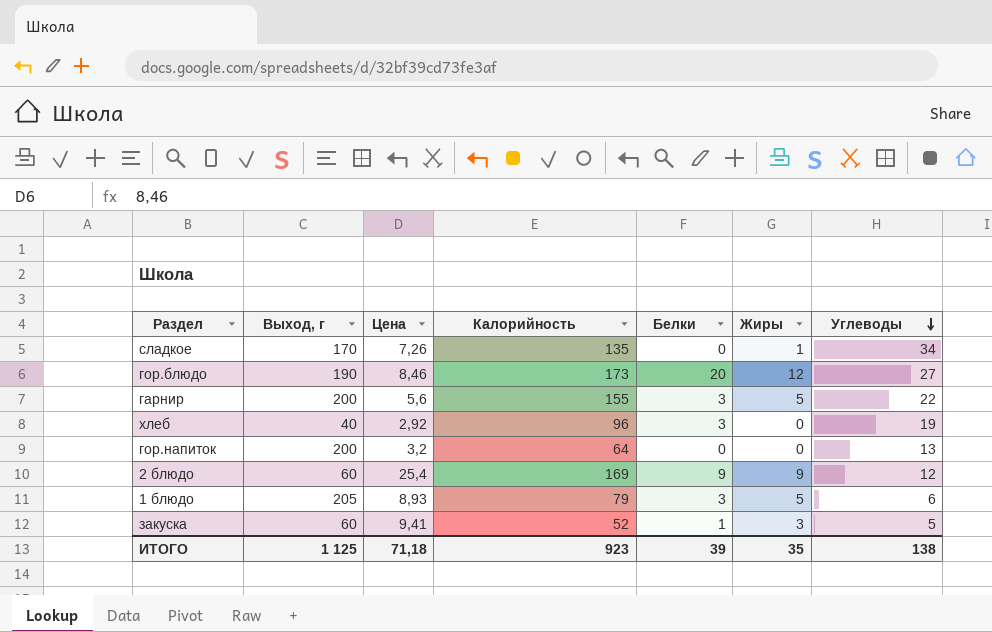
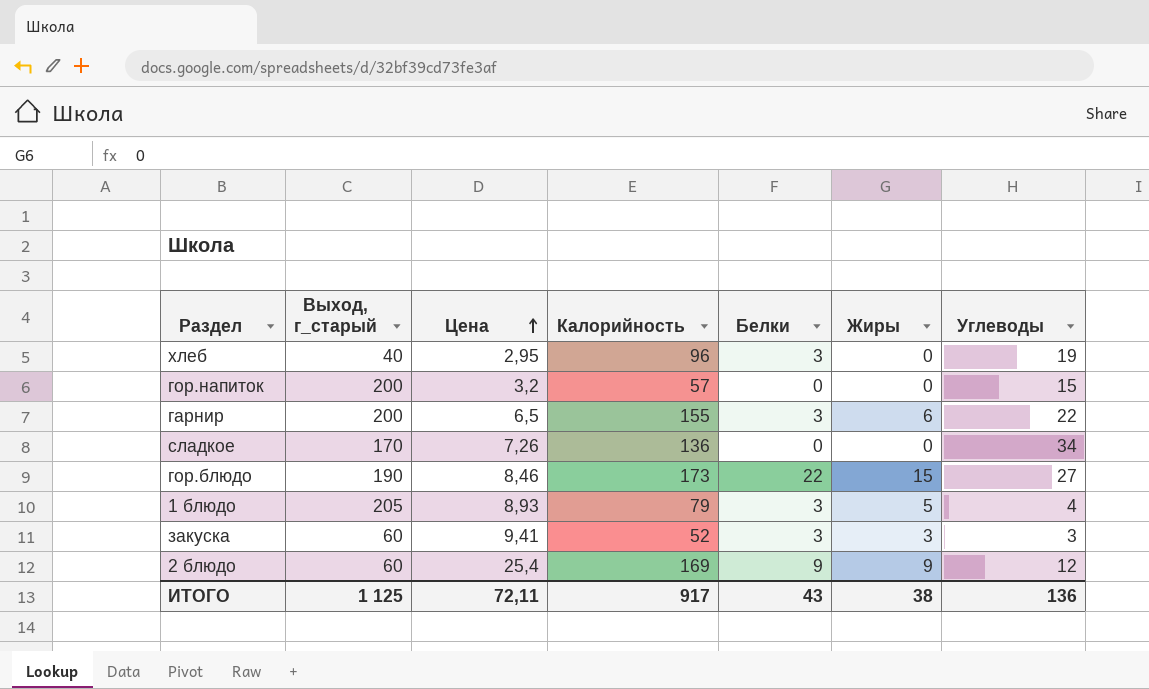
row order: Углеводы descending -> Цена ascending
column name: Выход, г -> Выход, г_старый
хлеб | Цена: 2,92 -> 2,95
гор.напиток | Калорийность: 64 -> 57
гор.напиток | Углеводы: 13 -> 15
гарнир | Цена: 5,6 -> 6,5
гарнир | Жиры: 5 -> 6
сладкое | Калорийность: 135 -> 136
сладкое | Жиры: 1 -> 0
гор.блюдо | Белки: 20 -> 22
гор.блюдо | Жиры: 12 -> 15
1 блюдо | Углеводы: 6 -> 4
закуска | Белки: 1 -> 3
закуска | Углеводы: 5 -> 3
ИТОГО | Цена: 71,18 -> 72,11
ИТОГО | Калорийность: 923 -> 917
ИТОГО | Белки: 39 -> 43
ИТОГО | Жиры: 35 -> 38
ИТОГО | Углеводы: 138 -> 136

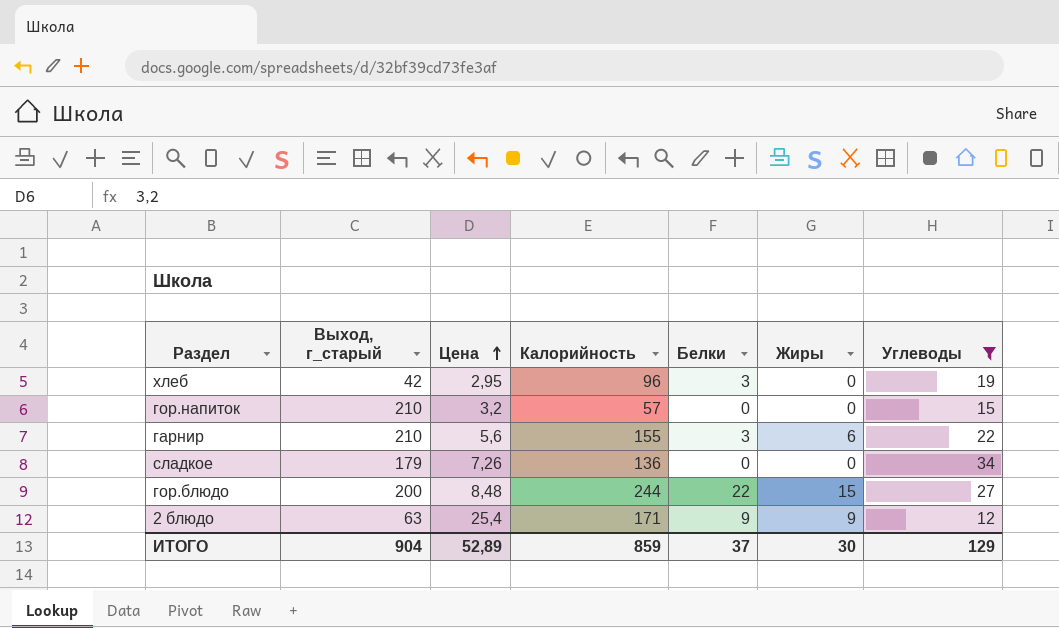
filter: none -> Углеводы >= 12
хлеб | Выход, г_старый: 40 -> 42
гор.напиток | Выход, г_старый: 200 -> 210
гарнир | Выход, г_старый: 200 -> 210
гарнир | Цена: 6,5 -> 5,6
сладкое | Выход, г_старый: 170 -> 179
гор.блюдо | Выход, г_старый: 190 -> 200
гор.блюдо | Цена: 8,46 -> 8,48
гор.блюдо | Калорийность: 173 -> 244
2 блюдо | Выход, г_старый: 60 -> 63
2 блюдо | Калорийность: 169 -> 171
ИТОГО | Выход, г_старый: 1 125 -> 904
ИТОГО | Цена: 72,11 -> 52,89
ИТОГО | Калорийность: 917 -> 859
ИТОГО | Белки: 43 -> 37
ИТОГО | Жиры: 38 -> 30
ИТОГО | Углеводы: 136 -> 129

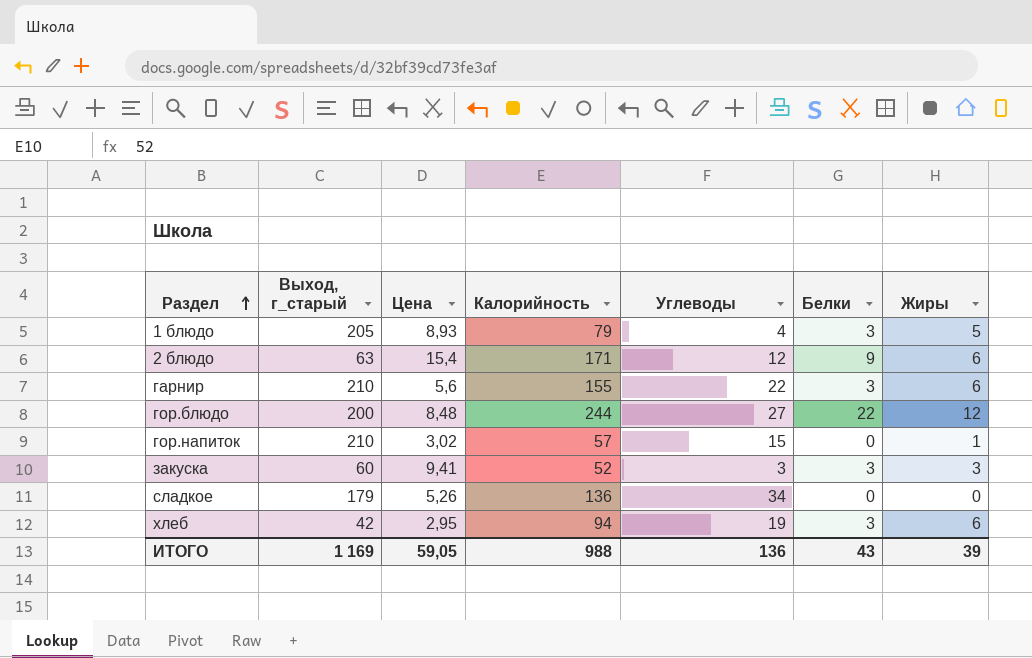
filter: Углеводы >= 12 -> none
row order: Цена ascending -> Раздел ascending
column Углеводы | position: 7 -> 5
2 блюдо | Цена: 25,4 -> 15,4
2 блюдо | Жиры: 9 -> 6
гор.блюдо | Жиры: 15 -> 12
гор.напиток | Цена: 3,2 -> 3,02
гор.напиток | Жиры: 0 -> 1
сладкое | Цена: 7,26 -> 5,26
хлеб | Калорийность: 96 -> 94
хлеб | Жиры: 0 -> 6
ИТОГО | Выход, г_старый: 904 -> 1 169
ИТОГО | Цена: 52,89 -> 59,05
ИТОГО | Калорийность: 859 -> 988
ИТОГО | Углеводы: 129 -> 136
ИТОГО | Белки: 37 -> 43
ИТОГО | Жиры: 30 -> 39

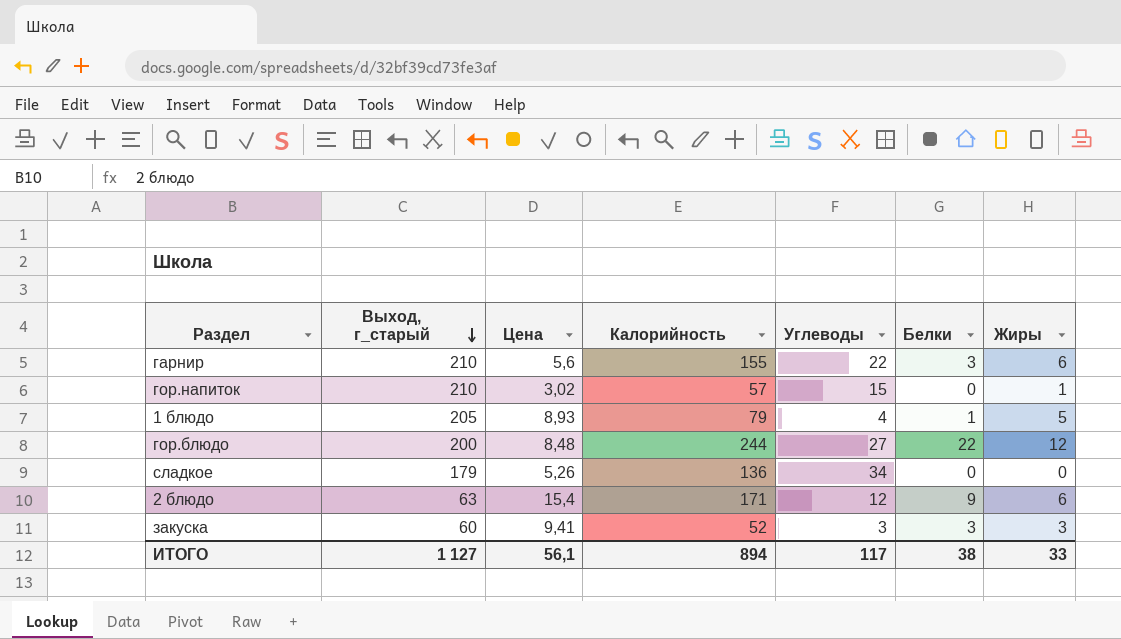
row order: Раздел ascending -> Выход, г_старый descending
row хлеб: 42 | 2,95 | 94 | 19 | 3 | 6 -> none
1 блюдо | Белки: 3 -> 1
ИТОГО | Выход, г_старый: 1 169 -> 1 127
ИТОГО | Цена: 59,05 -> 56,1
ИТОГО | Калорийность: 988 -> 894
ИТОГО | Углеводы: 136 -> 117
ИТОГО | Белки: 43 -> 38
ИТОГО | Жиры: 39 -> 33

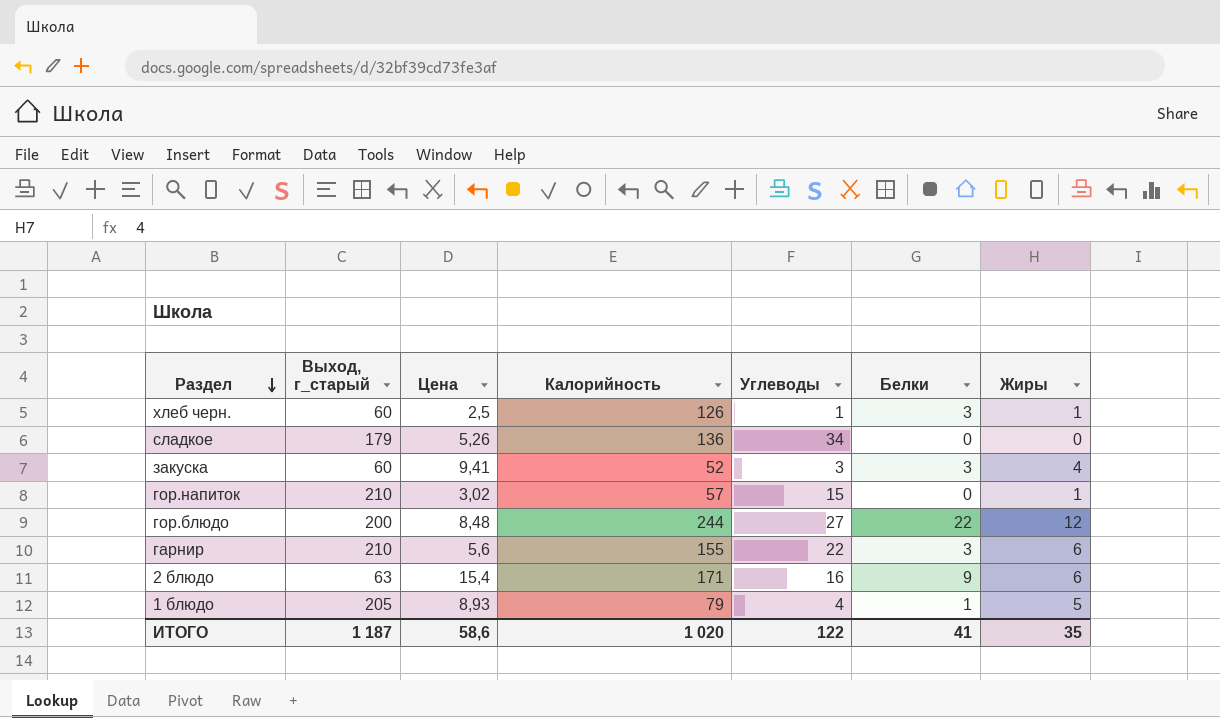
row order: Выход, г_старый descending -> Раздел descending
row хлеб черн.: none -> 60 | 2,5 | 126 | 1 | 3 | 1
закуска | Жиры: 3 -> 4
2 блюдо | Углеводы: 12 -> 16
ИТОГО | Выход, г_старый: 1 127 -> 1 187
ИТОГО | Цена: 56,1 -> 58,6
ИТОГО | Калорийность: 894 -> 1 020
ИТОГО | Углеводы: 117 -> 122
ИТОГО | Белки: 38 -> 41
ИТОГО | Жиры: 33 -> 35

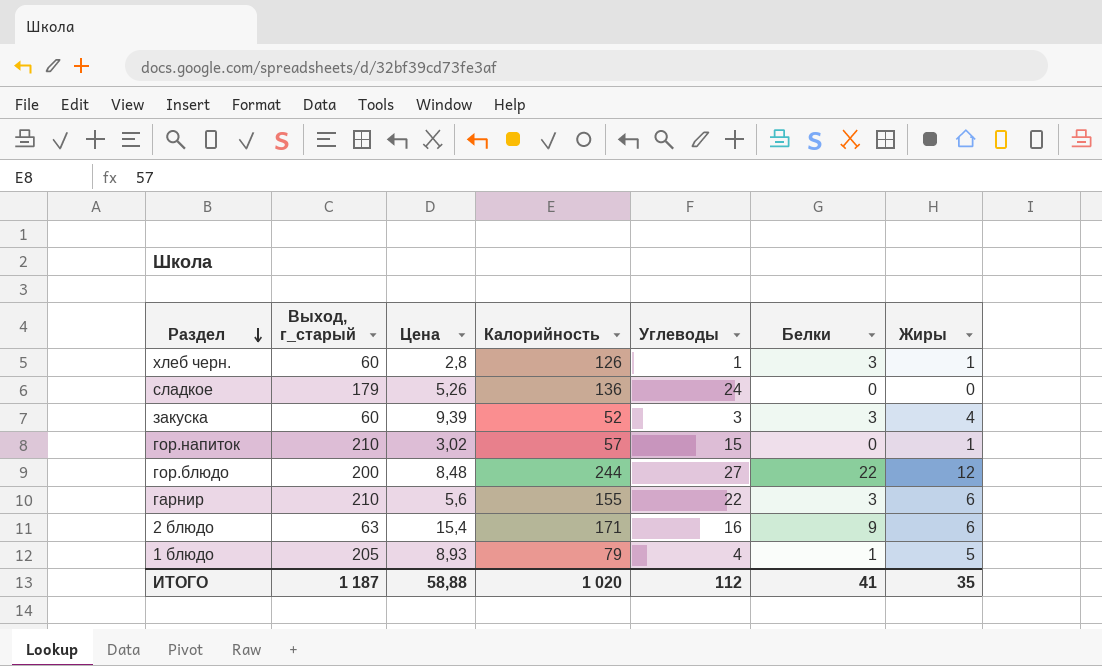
хлеб черн. | Цена: 2,5 -> 2,8
сладкое | Углеводы: 34 -> 24
закуска | Цена: 9,41 -> 9,39
ИТОГО | Цена: 58,6 -> 58,88
ИТОГО | Углеводы: 122 -> 112

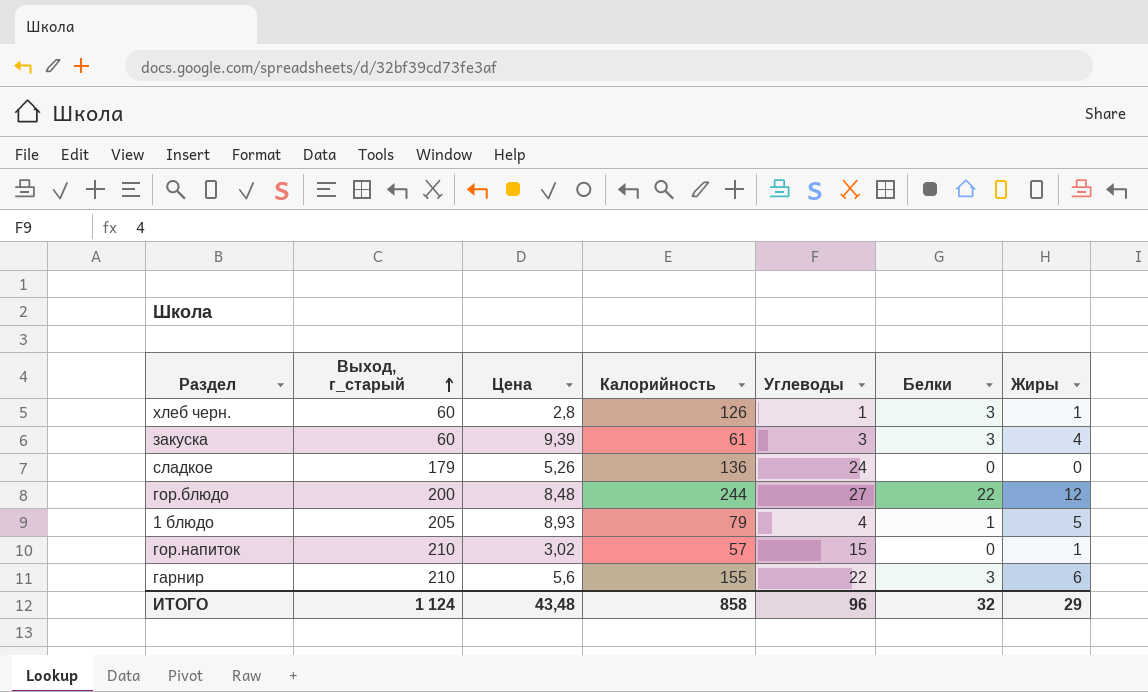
row order: Раздел descending -> Выход, г_старый ascending
row 2 блюдо: 63 | 15,4 | 171 | 16 | 9 | 6 -> none
закуска | Калорийность: 52 -> 61
ИТОГО | Выход, г_старый: 1 187 -> 1 124
ИТОГО | Цена: 58,88 -> 43,48
ИТОГО | Калорийность: 1 020 -> 858
ИТОГО | Углеводы: 112 -> 96
ИТОГО | Белки: 41 -> 32
ИТОГО | Жиры: 35 -> 29

